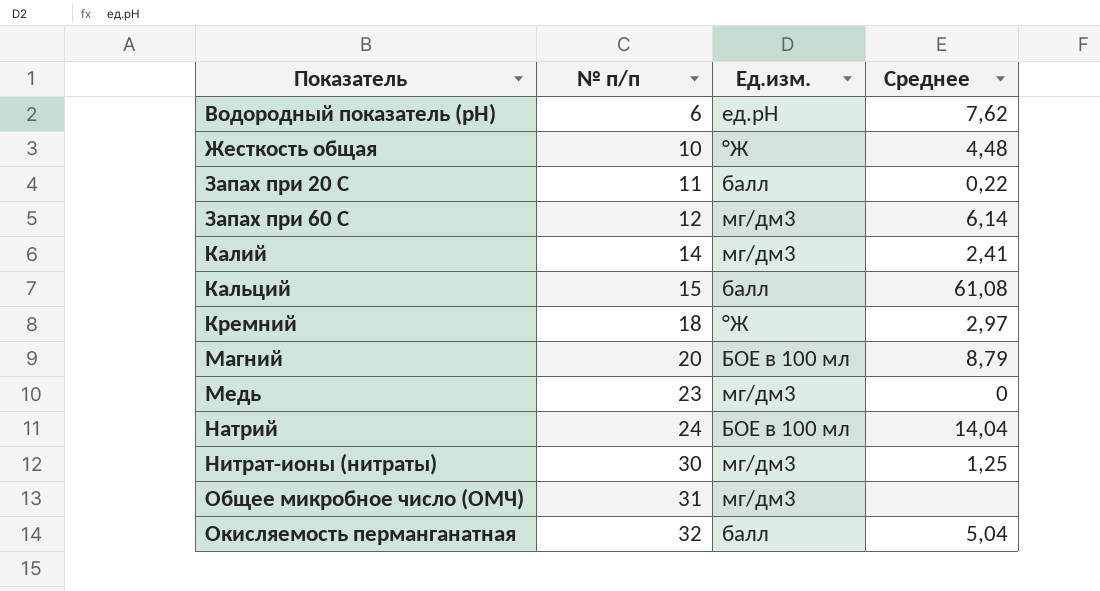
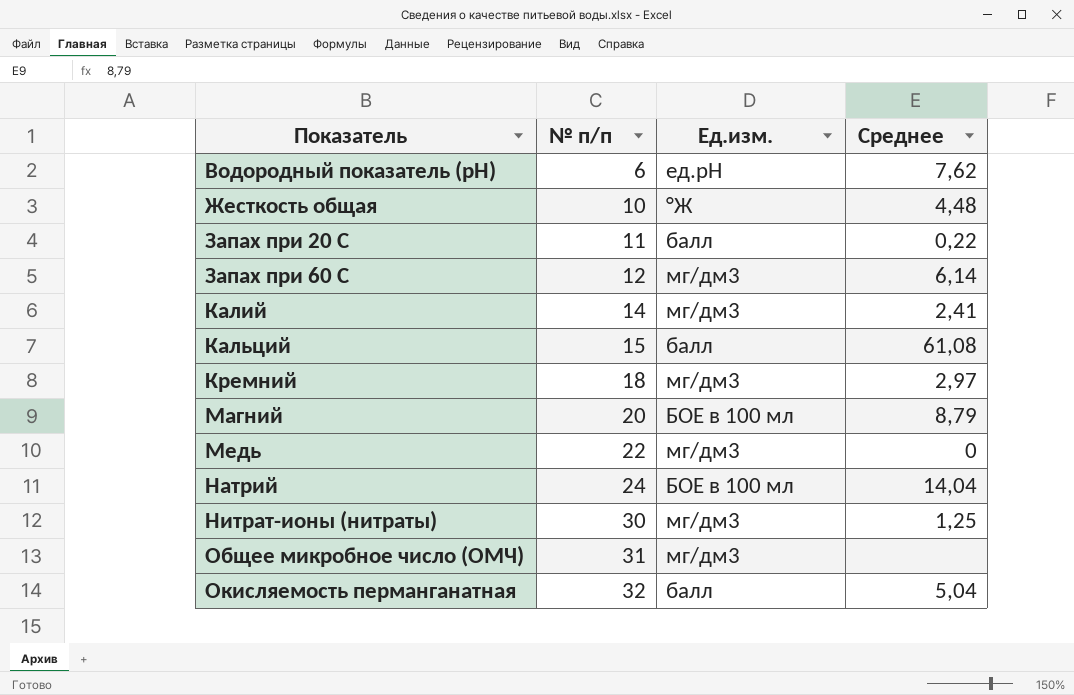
Кремний | Ед.изм.: °Ж -> мг/дм3
Медь | № п/п: 23 -> 22

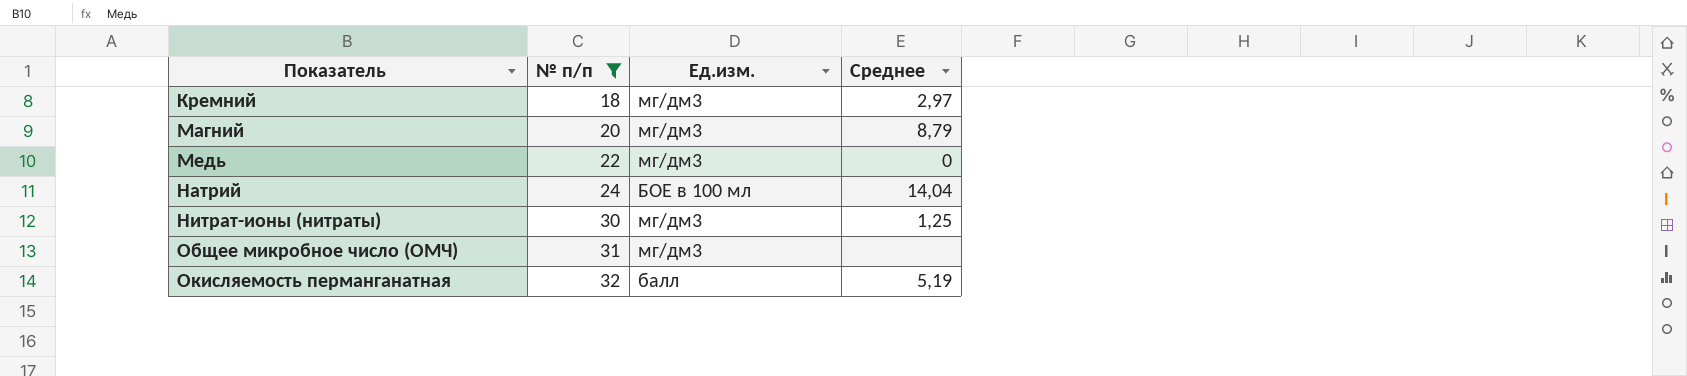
filter: none -> № п/п >= 18
Магний | Ед.изм.: БОЕ в 100 мл -> мг/дм3
Окисляемость перманганатная | Среднее: 5,04 -> 5,19

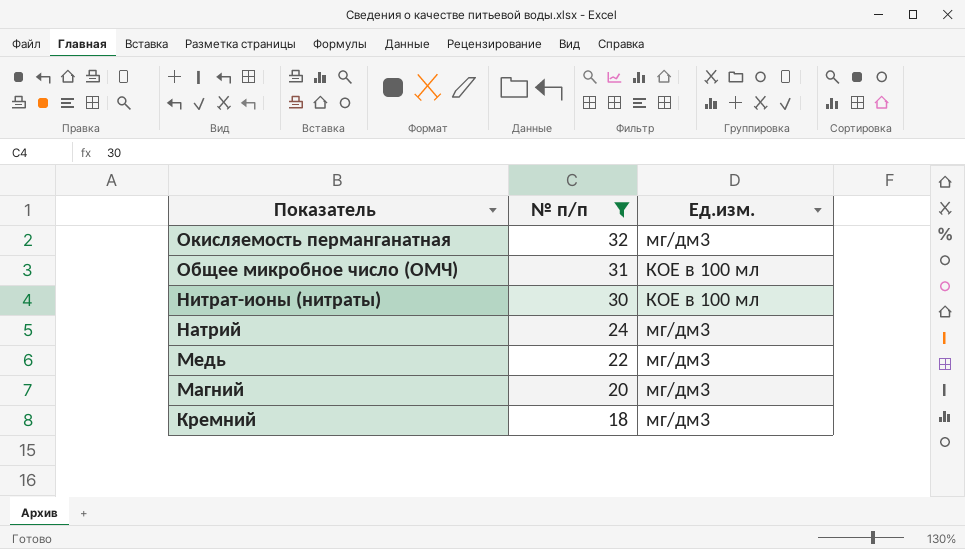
row order: Показатель ascending -> Показатель descending
column Среднее | position: 4 -> none
Окисляемость перманганатная | Ед.изм.: балл -> мг/дм3
Общее микробное число (ОМЧ) | Ед.изм.: мг/дм3 -> КОЕ в 100 мл
Нитрат-ионы (нитраты) | Ед.изм.: мг/дм3 -> КОЕ в 100 мл
Натрий | Ед.изм.: БОЕ в 100 мл -> мг/дм3

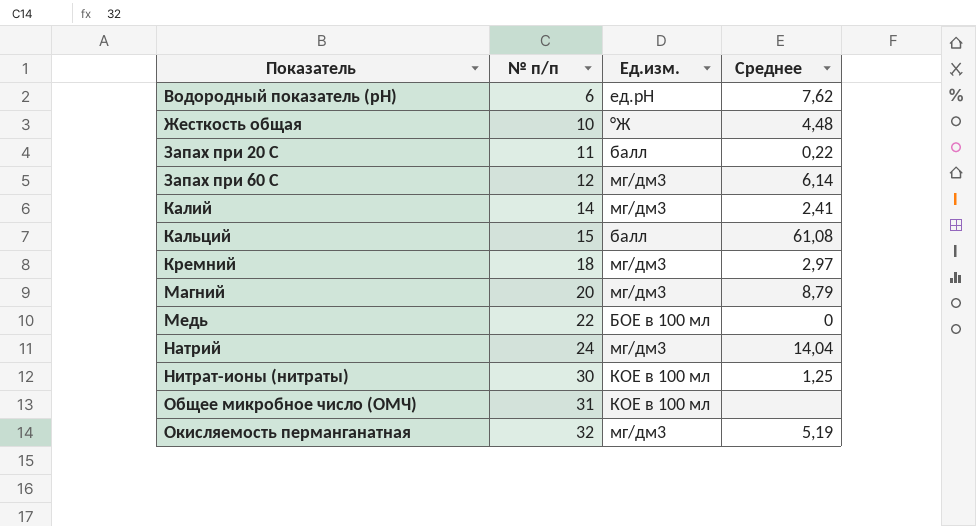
filter: № п/п >= 18 -> none
row order: Показатель descending -> Показатель ascending
column Среднее | position: none -> 4
Медь | Ед.изм.: мг/дм3 -> БОЕ в 100 мл

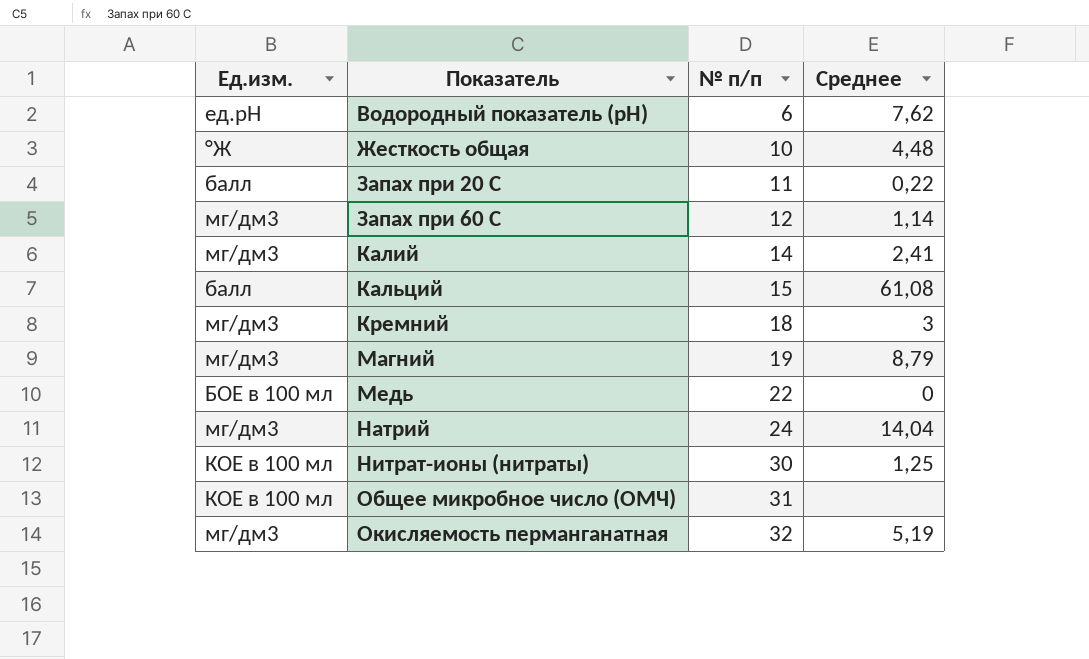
column Ед.изм. | position: 3 -> 1
Запах при 60 С | Среднее: 6,14 -> 1,14
Кремний | Среднее: 2,97 -> 3
Магний | № п/п: 20 -> 19

